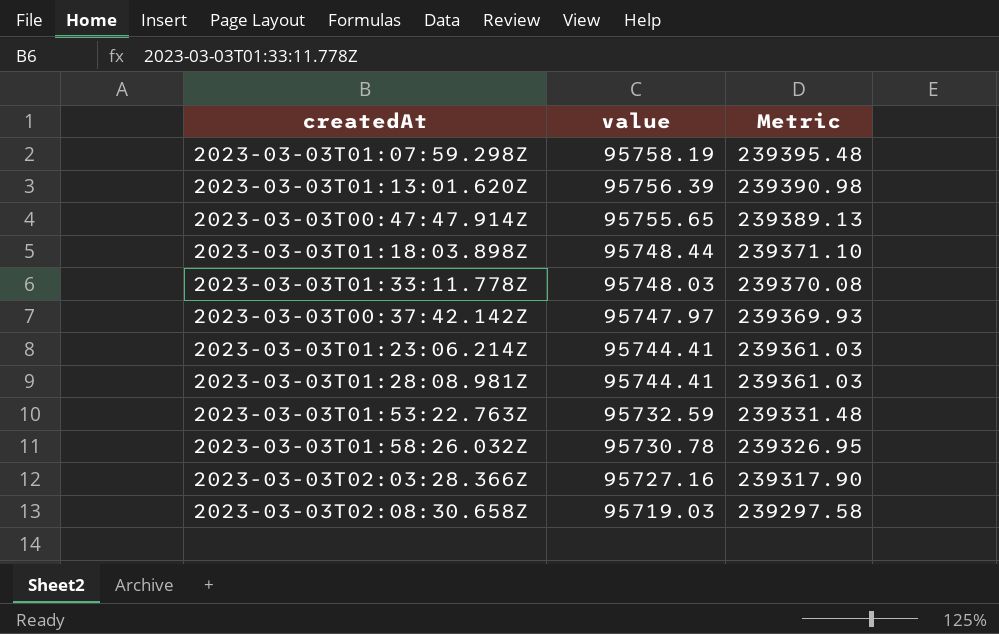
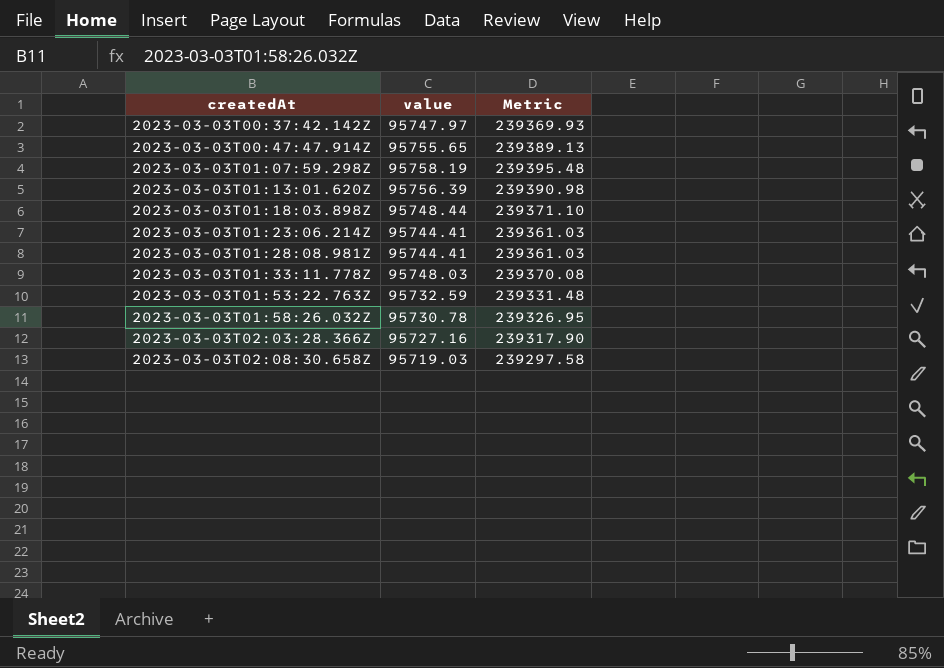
row order: value descending -> createdAt ascending

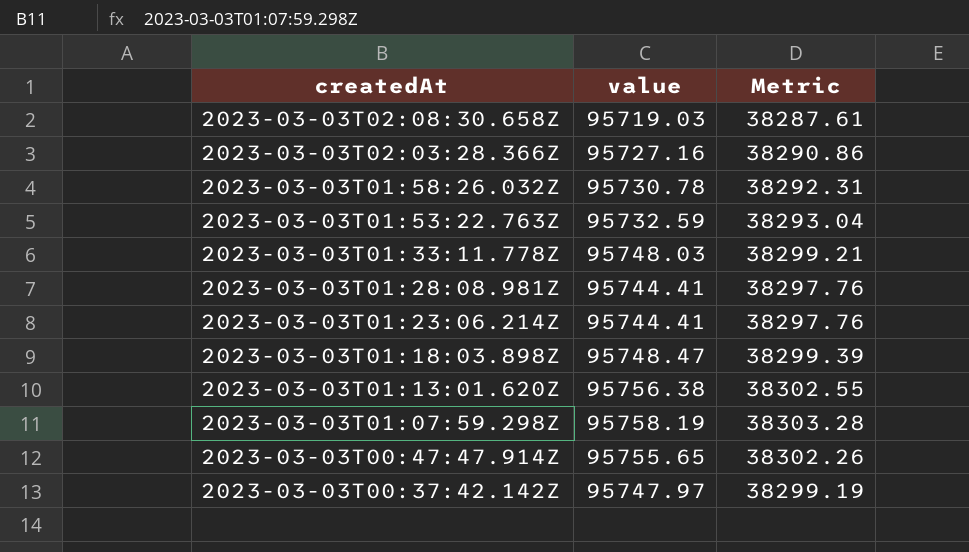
row order: createdAt ascending -> createdAt descending
column Metric | formula: [value] * 2.5 -> [value] * 0.4
2023-03-03T01:18:03.898Z | value: 95748.44 -> 95748.47
2023-03-03T01:13:01.620Z | value: 95756.39 -> 95756.38

